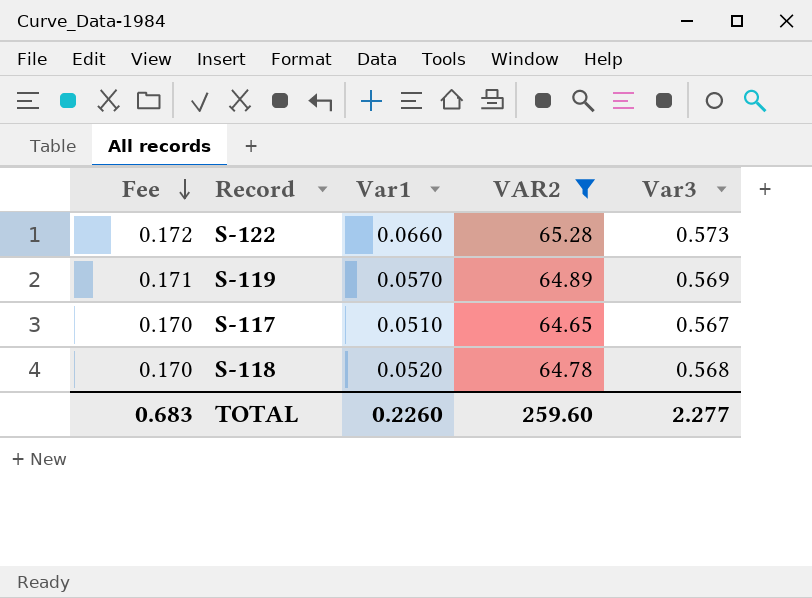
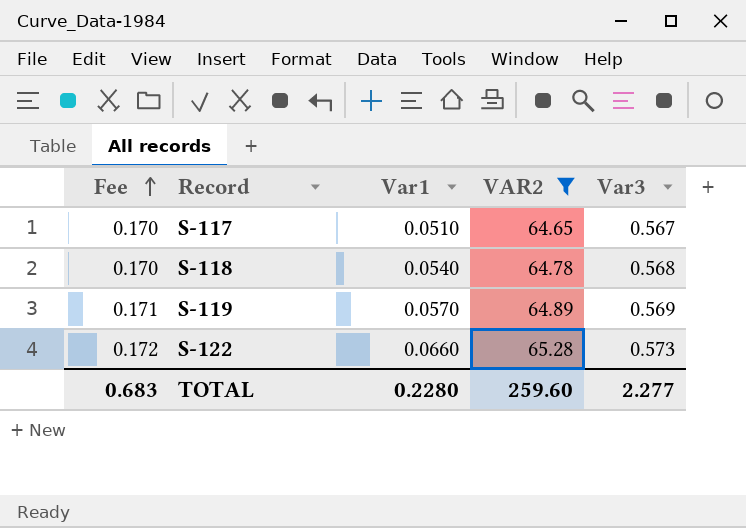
row order: Fee descending -> Fee ascending
S-118 | Var1: 0.0520 -> 0.0540
TOTAL | Var1: 0.2260 -> 0.2280

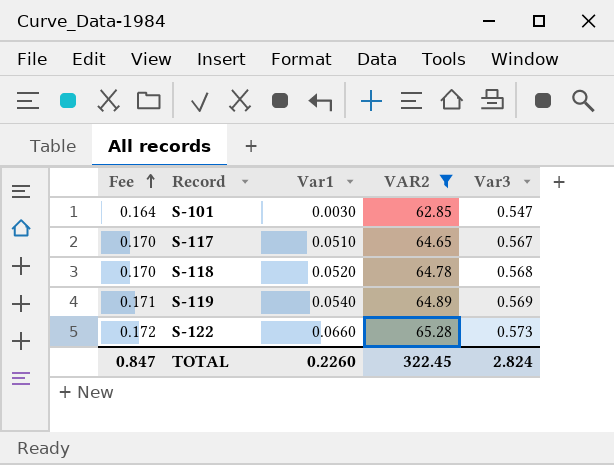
row S-101: none -> 0.164 | 0.0030 | 62.85 | 0.547
S-118 | Var1: 0.0540 -> 0.0520
S-119 | Var1: 0.0570 -> 0.0540
TOTAL | Fee: 0.683 -> 0.847
TOTAL | Var1: 0.2280 -> 0.2260
TOTAL | VAR2: 259.60 -> 322.45
TOTAL | Var3: 2.277 -> 2.824

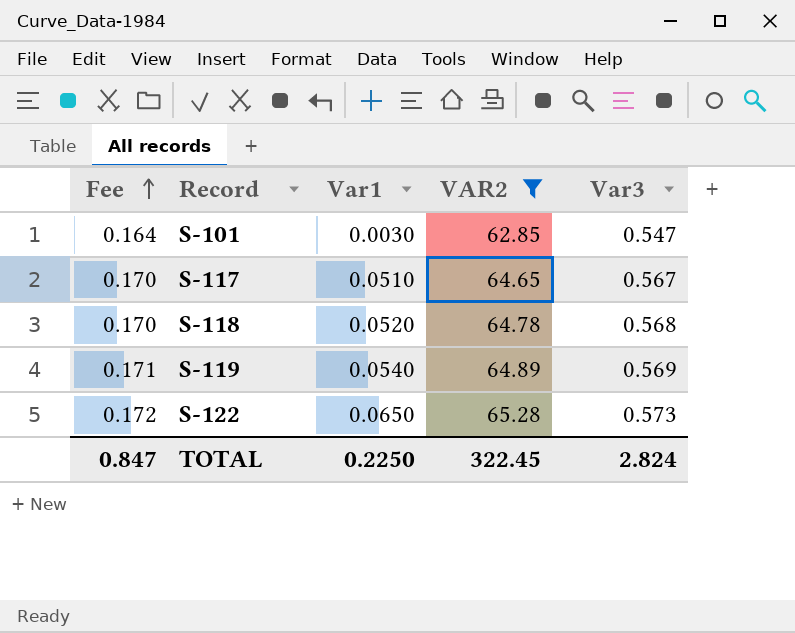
S-122 | Var1: 0.0660 -> 0.0650
TOTAL | Var1: 0.2260 -> 0.2250

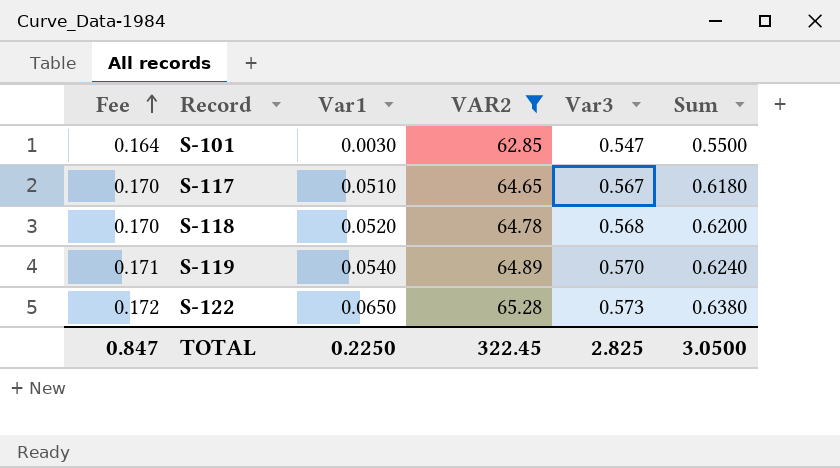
column Sum | formula: none -> [Var1] + [Var3]
S-119 | Var3: 0.569 -> 0.570
TOTAL | Var3: 2.824 -> 2.825

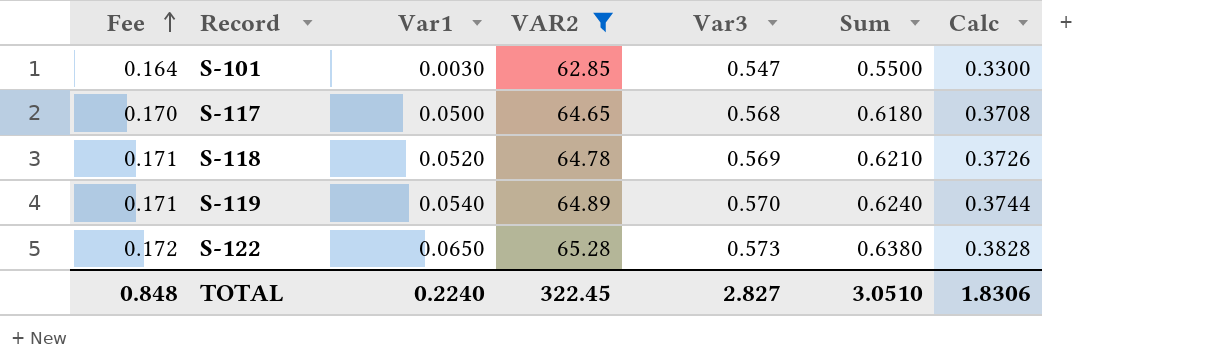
column Calc | formula: none -> [Sum] * 0.6
S-117 | Var1: 0.0510 -> 0.0500
S-117 | Var3: 0.567 -> 0.568
S-118 | Fee: 0.170 -> 0.171
S-118 | Var3: 0.568 -> 0.569
S-118 | Sum: 0.6200 -> 0.6210
TOTAL | Fee: 0.847 -> 0.848
TOTAL | Var1: 0.2250 -> 0.2240
TOTAL | Var3: 2.825 -> 2.827
TOTAL | Sum: 3.0500 -> 3.0510

